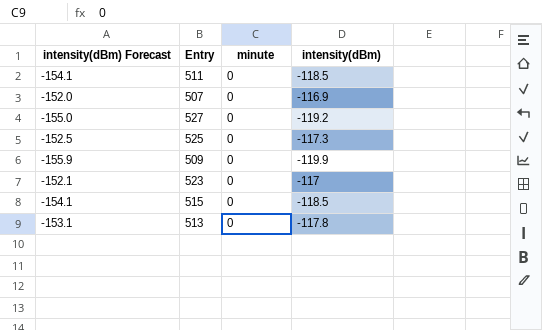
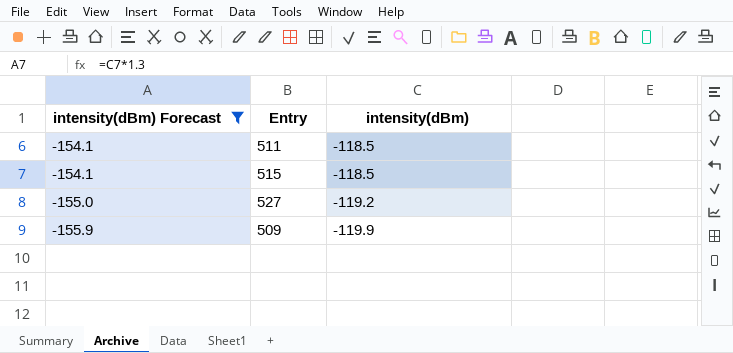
filter: none -> intensity(dBm) Forecast <= -154.1
row order: none -> intensity(dBm) Forecast descending
column minute | position: 3 -> none

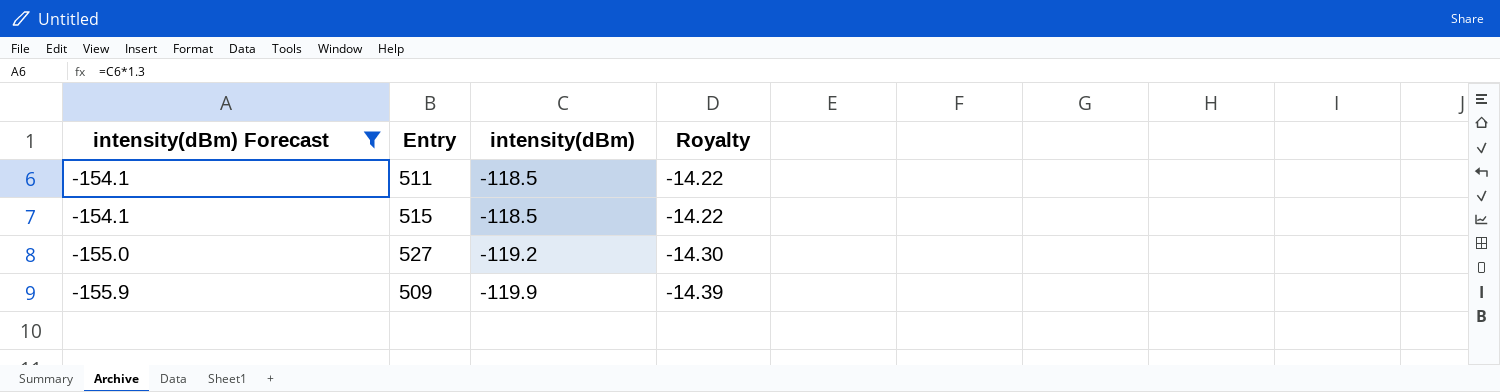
column Royalty | formula: none -> [intensity(dBm)] * 0.12

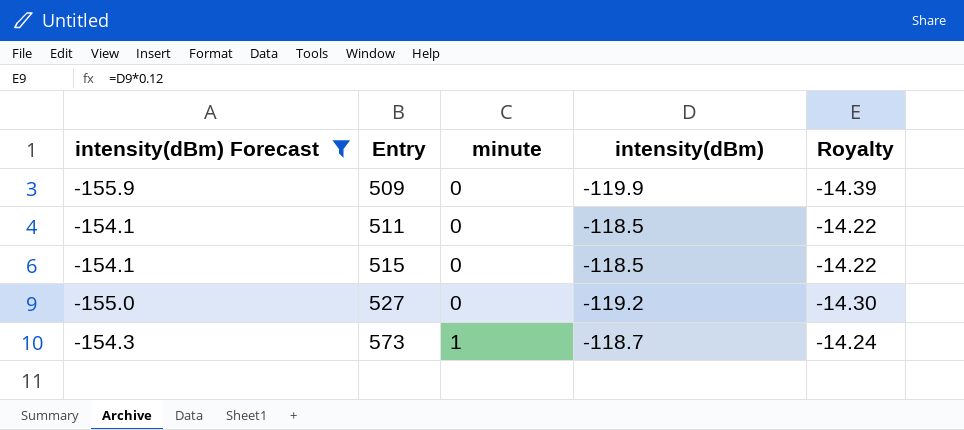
row order: intensity(dBm) Forecast descending -> Entry ascending
column minute | position: none -> 3
row 573: none -> -154.3 | 1 | -118.7 | -14.24

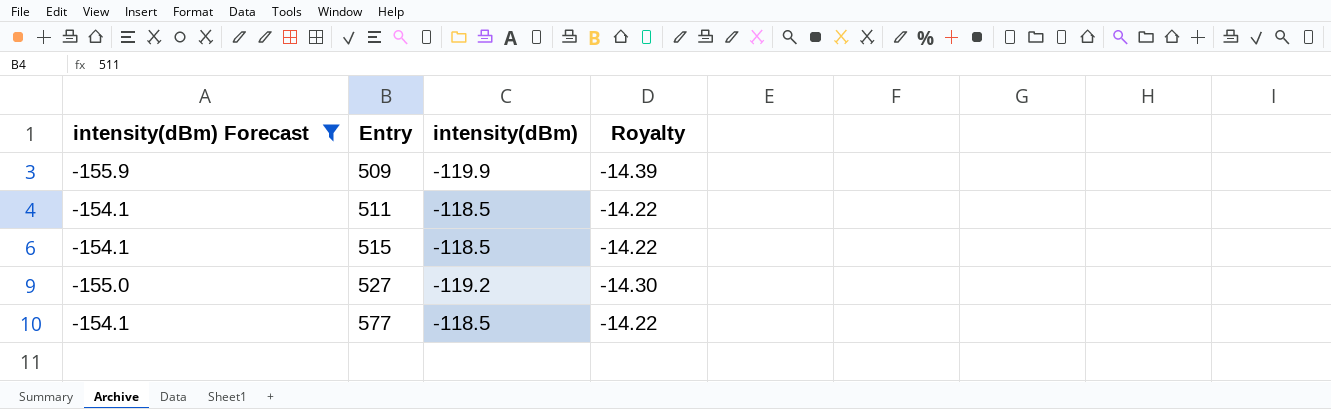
column minute | position: 3 -> none
row 573: -154.3 | 1 | -118.7 | -14.24 -> none
row 577: none -> -154.1 | -118.5 | -14.22

